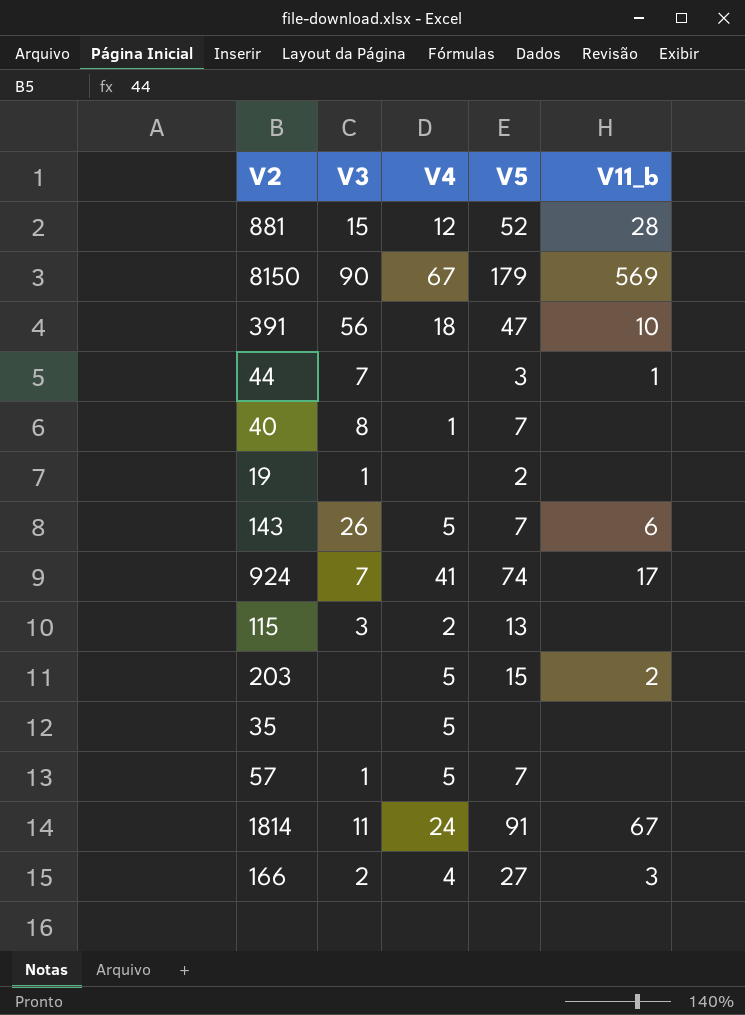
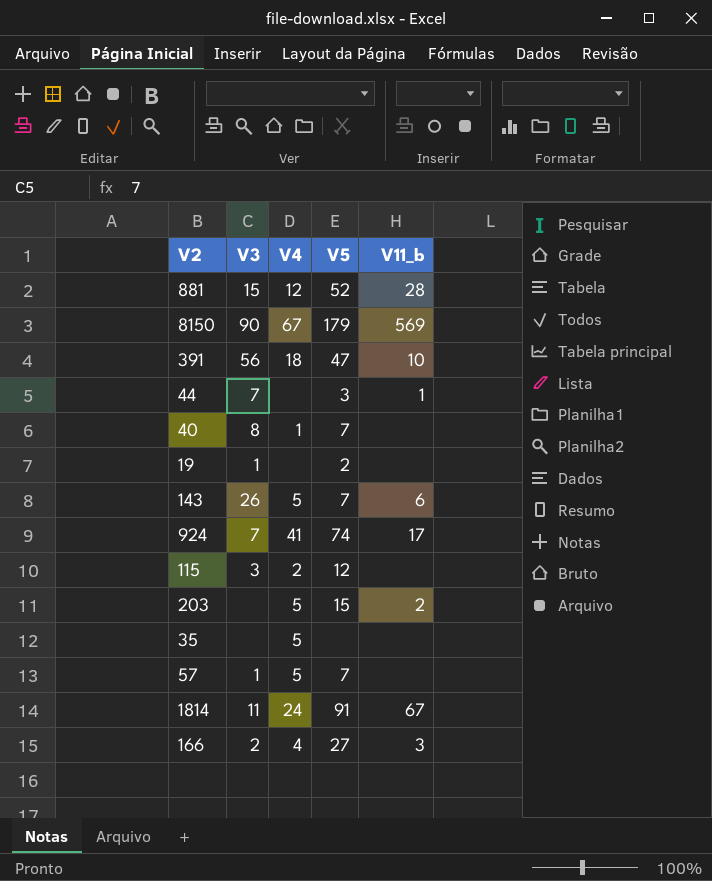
115 | V5: 13 -> 12

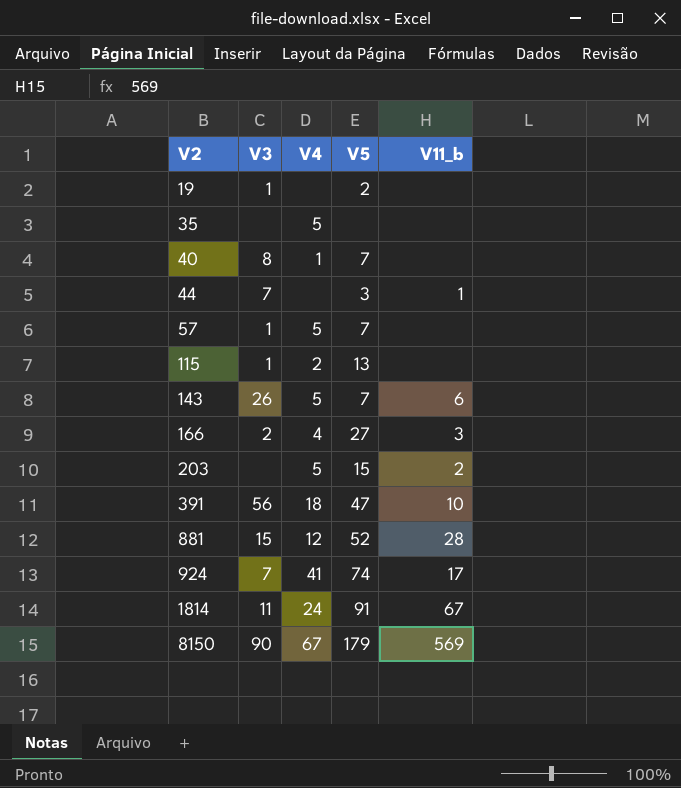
row order: none -> V2 ascending
115 | V3: 3 -> 1
115 | V5: 12 -> 13

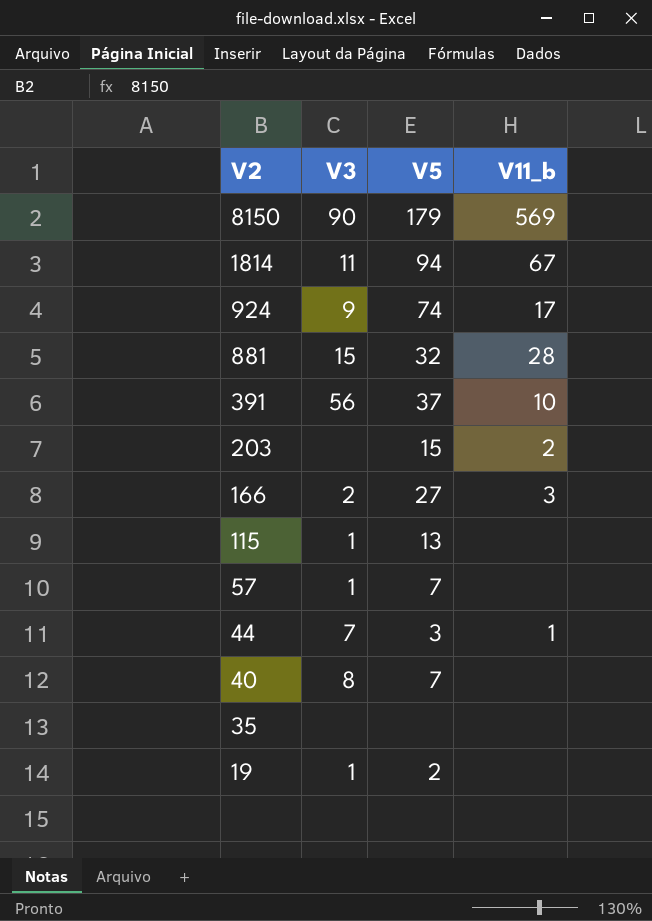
row order: V2 ascending -> V2 descending
column V4 | position: 3 -> none
row 143: 26 | 5 | 7 | 6 -> none
1814 | V5: 91 -> 94
924 | V3: 7 -> 9
881 | V5: 52 -> 32
391 | V5: 47 -> 37

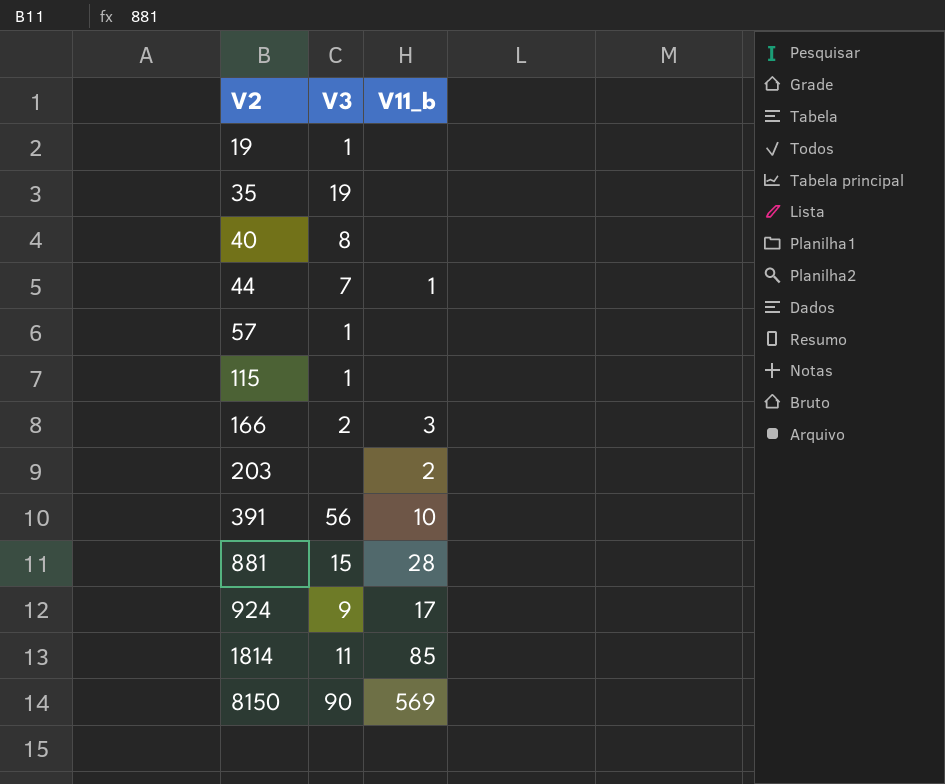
row order: V2 descending -> V2 ascending
column V5 | position: 3 -> none
35 | V3: none -> 19
1814 | V11_b: 67 -> 85

